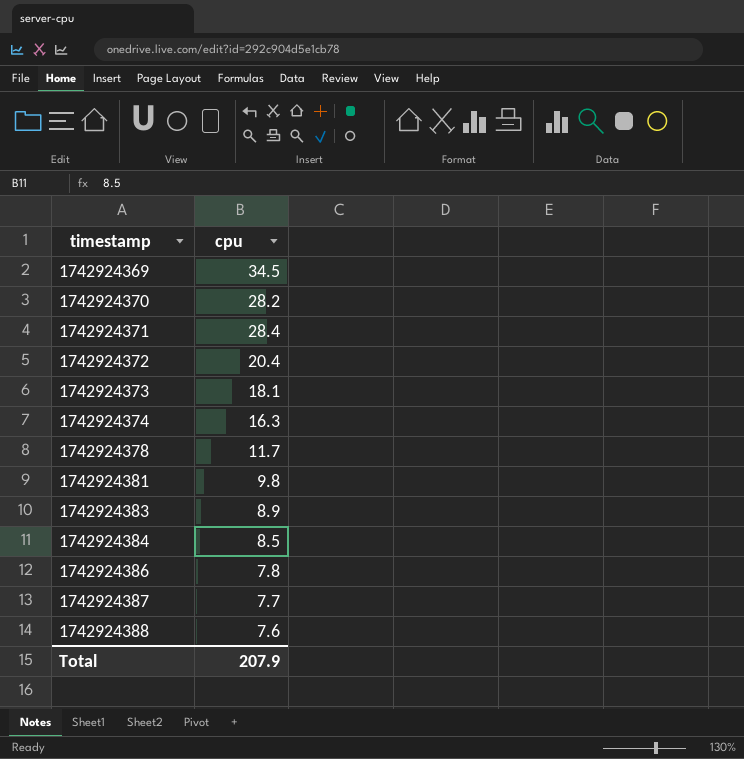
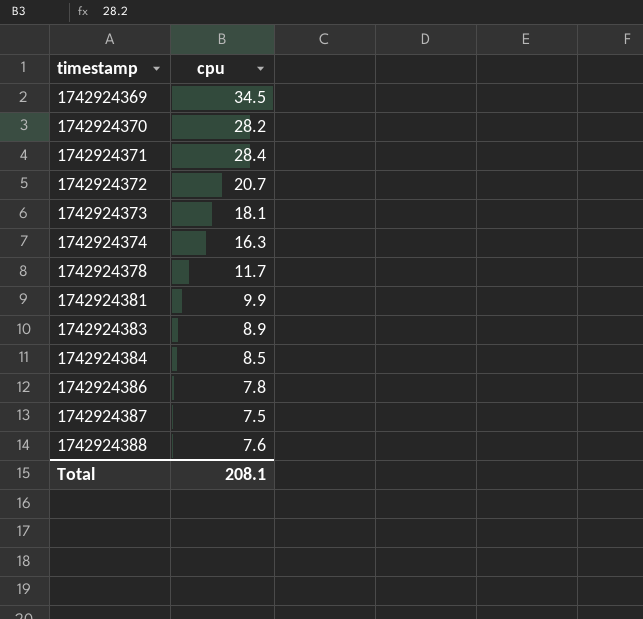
1742924372 | cpu: 20.4 -> 20.7
1742924381 | cpu: 9.8 -> 9.9
1742924387 | cpu: 7.7 -> 7.5
Total | cpu: 207.9 -> 208.1

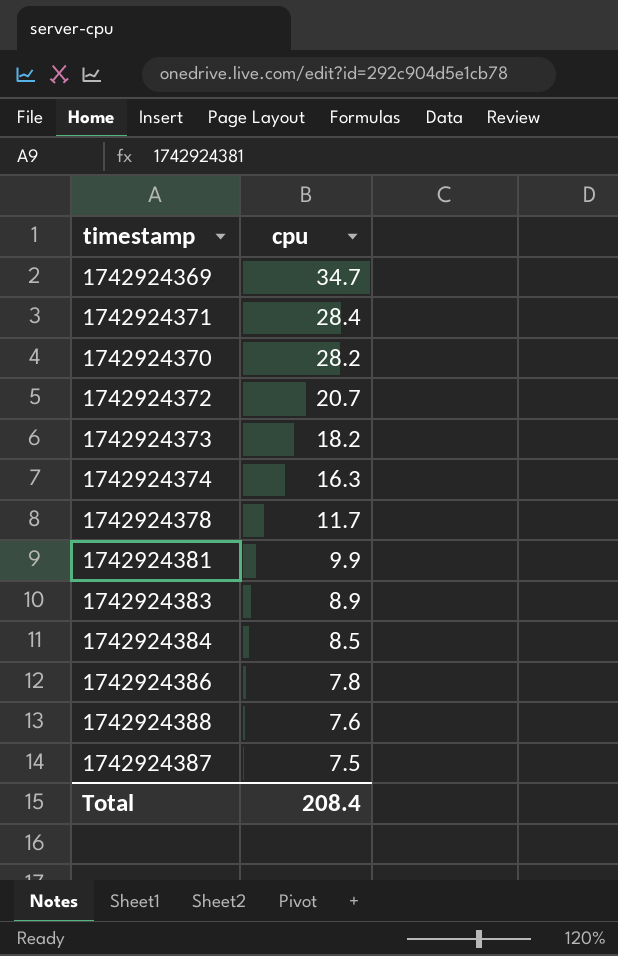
row order: timestamp ascending -> cpu descending
1742924369 | cpu: 34.5 -> 34.7
1742924373 | cpu: 18.1 -> 18.2
Total | cpu: 208.1 -> 208.4

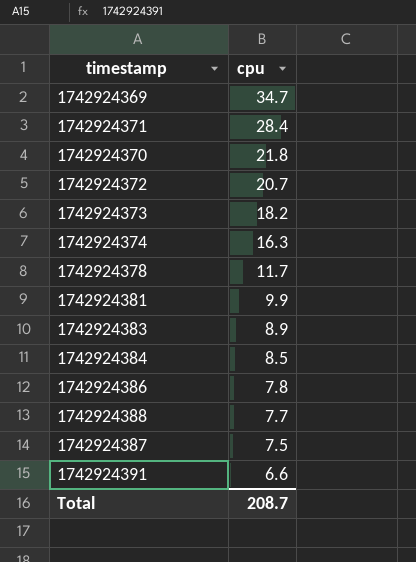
1742924370 | cpu: 28.2 -> 21.8
1742924388 | cpu: 7.6 -> 7.7
row 1742924391: none -> 6.6
Total | cpu: 208.4 -> 208.7

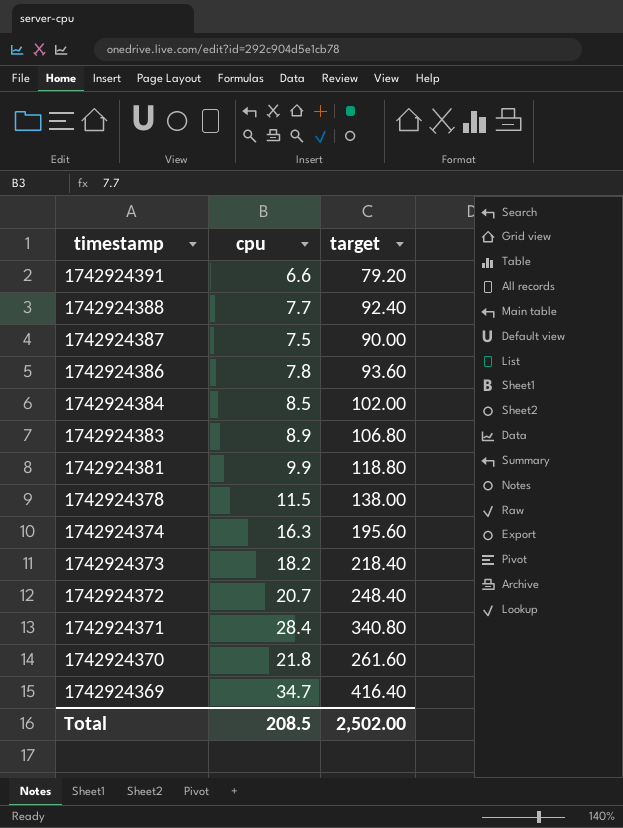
row order: cpu descending -> timestamp descending
column target | formula: none -> [cpu] * 12
1742924378 | cpu: 11.7 -> 11.5
Total | cpu: 208.7 -> 208.5

